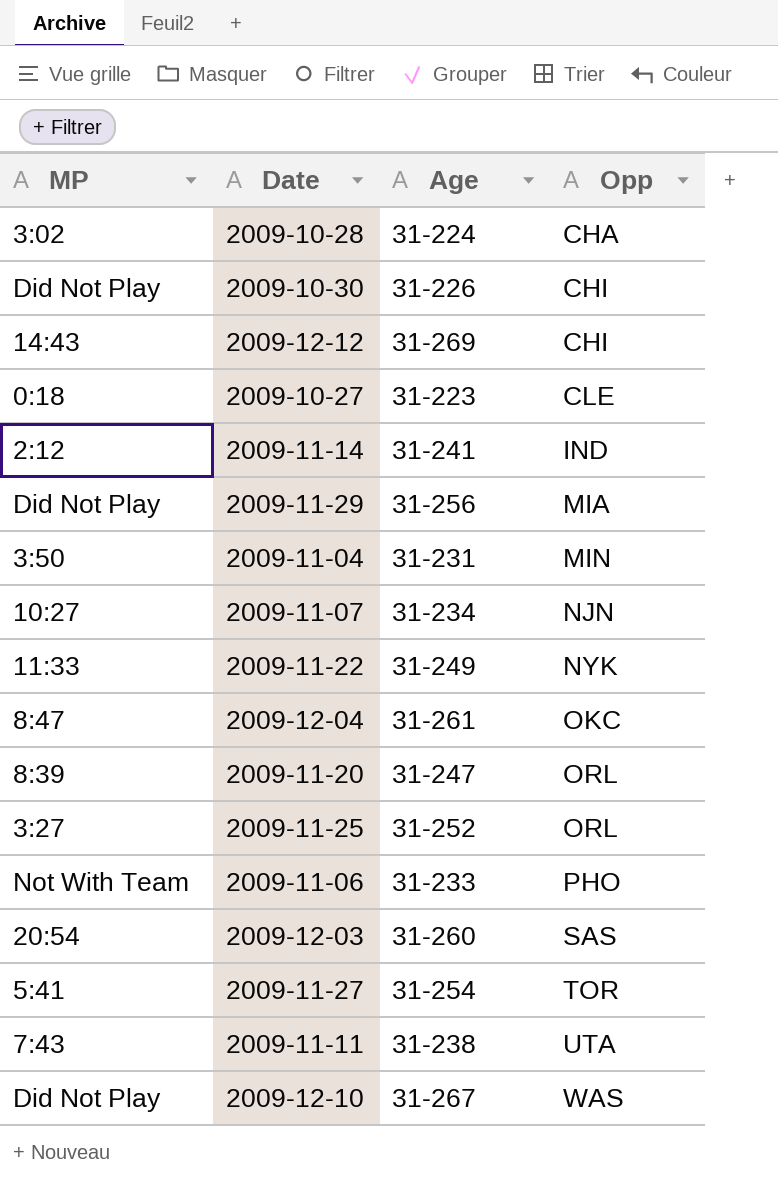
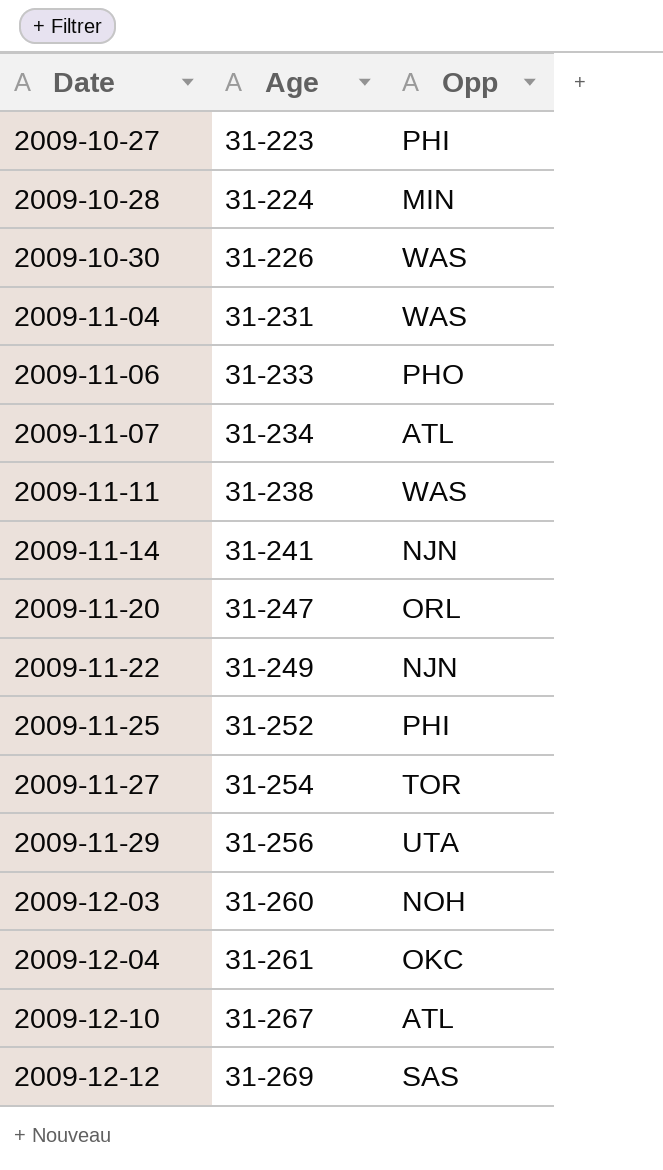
row order: Opp ascending -> Date ascending
column MP | position: 1 -> none
2009-10-27 | Opp: CLE -> PHI
2009-10-28 | Opp: CHA -> MIN
2009-10-30 | Opp: CHI -> WAS
2009-11-04 | Opp: MIN -> WAS
2009-11-07 | Opp: NJN -> ATL
2009-11-11 | Opp: UTA -> WAS
2009-11-14 | Opp: IND -> NJN
2009-11-22 | Opp: NYK -> NJN
2009-11-25 | Opp: ORL -> PHI
2009-11-29 | Opp: MIA -> UTA
2009-12-03 | Opp: SAS -> NOH
2009-12-10 | Opp: WAS -> ATL
2009-12-12 | Opp: CHI -> SAS

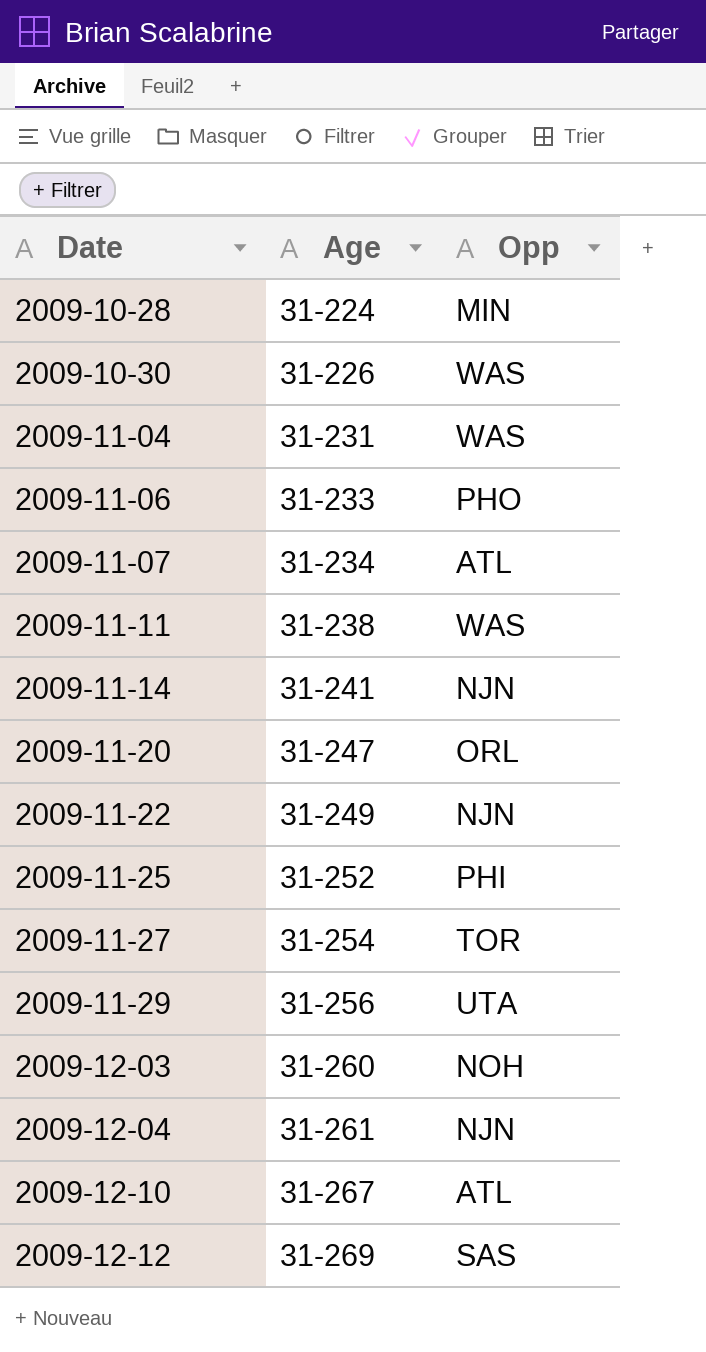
row 2009-10-27: 31-223 | PHI -> none
2009-12-04 | Opp: OKC -> NJN

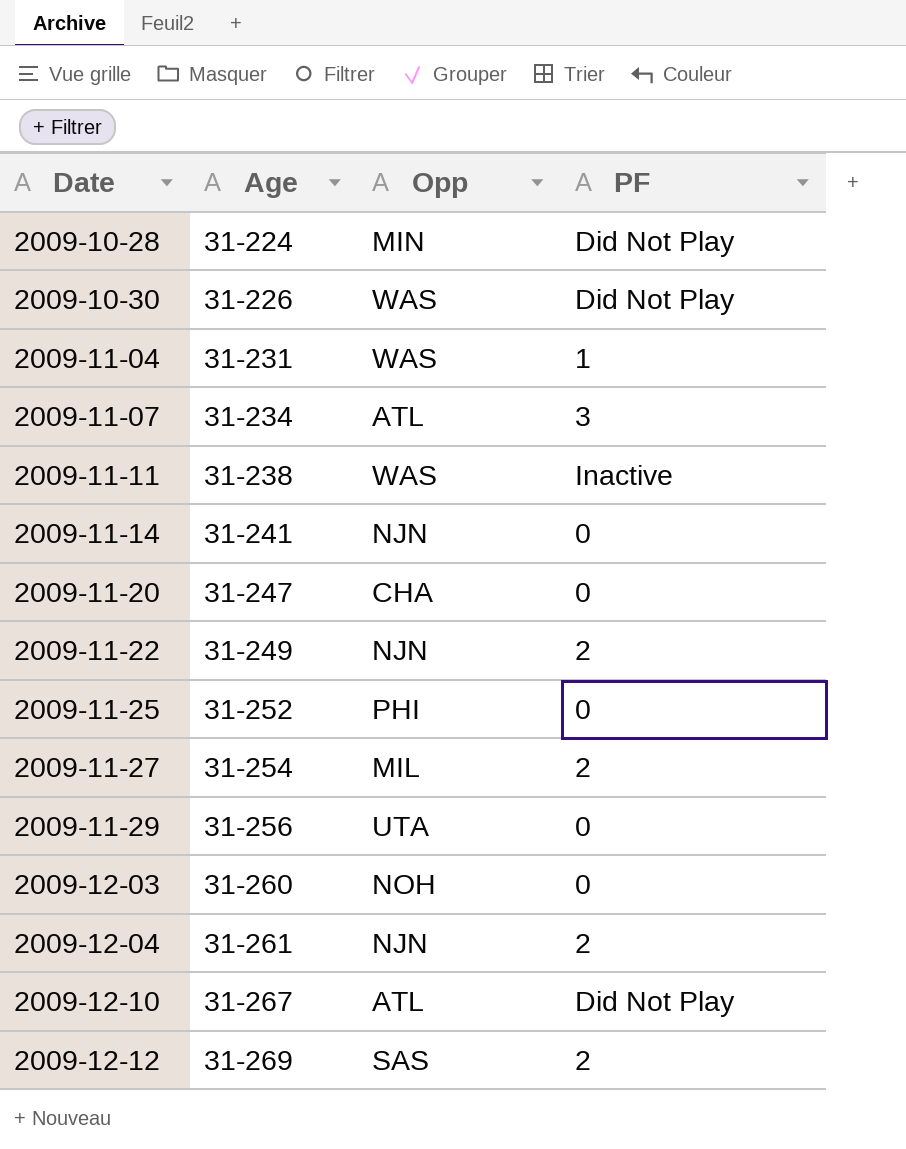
column PF | position: none -> 4
row 2009-11-06: 31-233 | PHO -> none
2009-11-20 | Opp: ORL -> CHA
2009-11-27 | Opp: TOR -> MIL

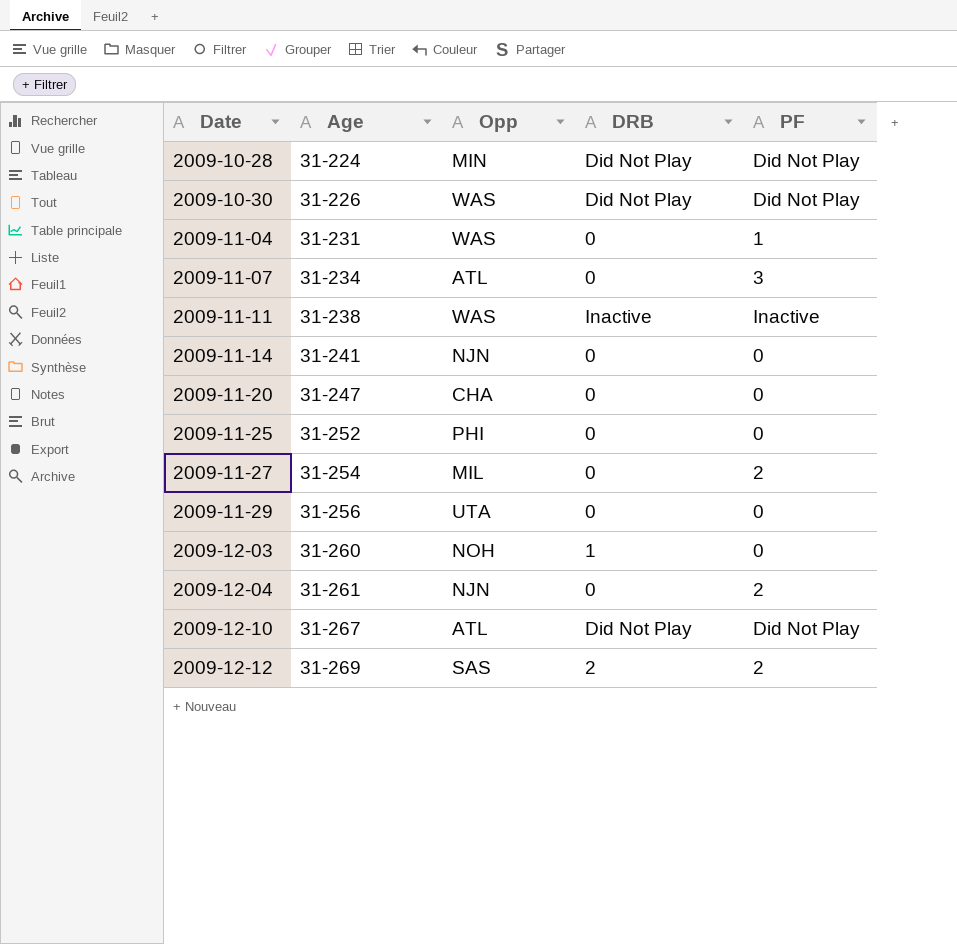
column DRB | position: none -> 4
row 2009-11-22: 31-249 | NJN | 2 -> none

